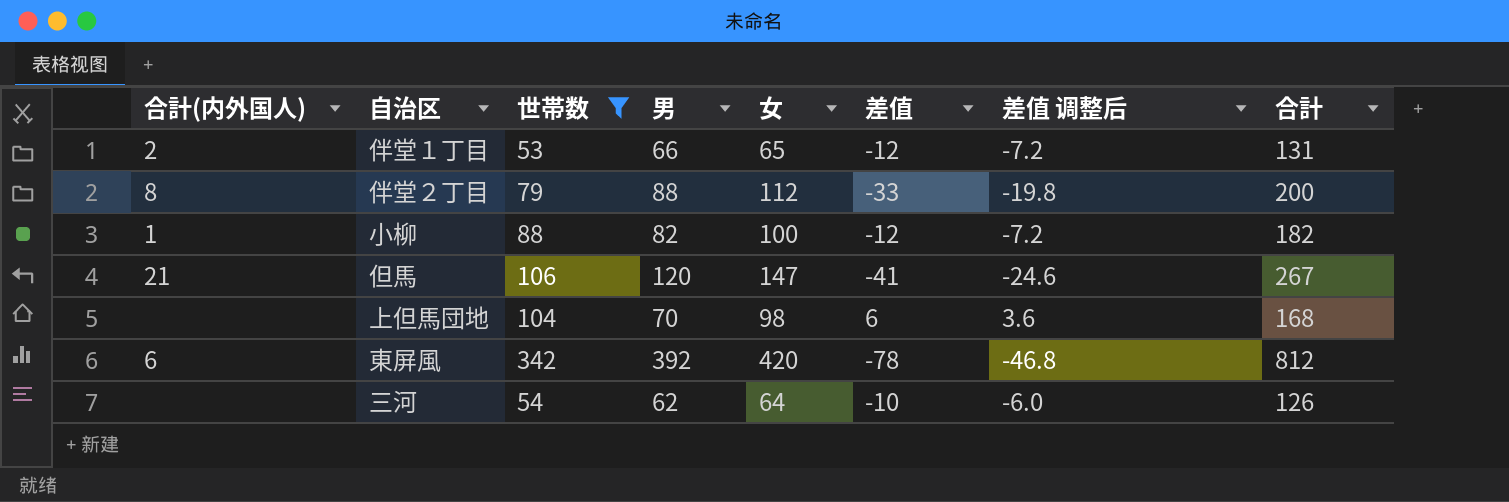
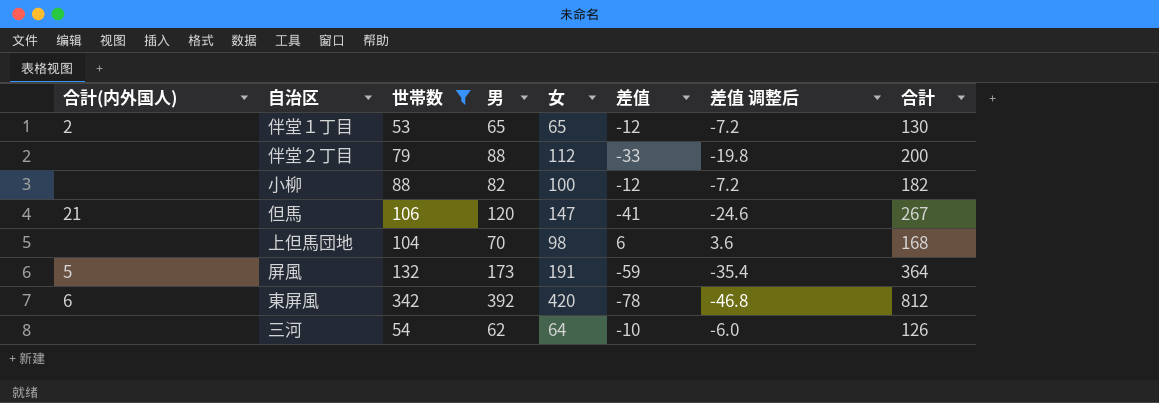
伴堂１丁目 | 男: 66 -> 65
伴堂１丁目 | 合計: 131 -> 130
伴堂２丁目 | 合計(内外国人): 8 -> none
小柳 | 合計(内外国人): 1 -> none
row 屏風: none -> 5 | 132 | 173 | 191 | -59 | -35.4 | 364

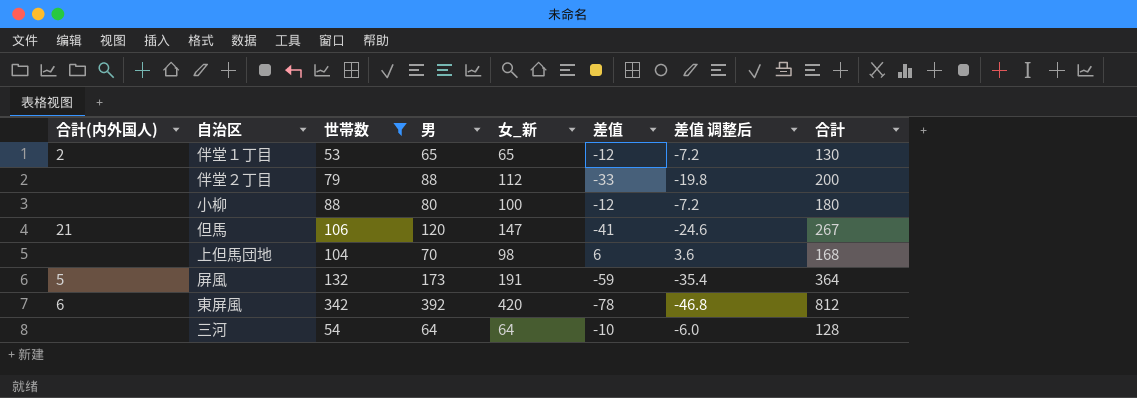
column name: 女 -> 女_新
小柳 | 男: 82 -> 80
小柳 | 合計: 182 -> 180
三河 | 男: 62 -> 64
三河 | 合計: 126 -> 128

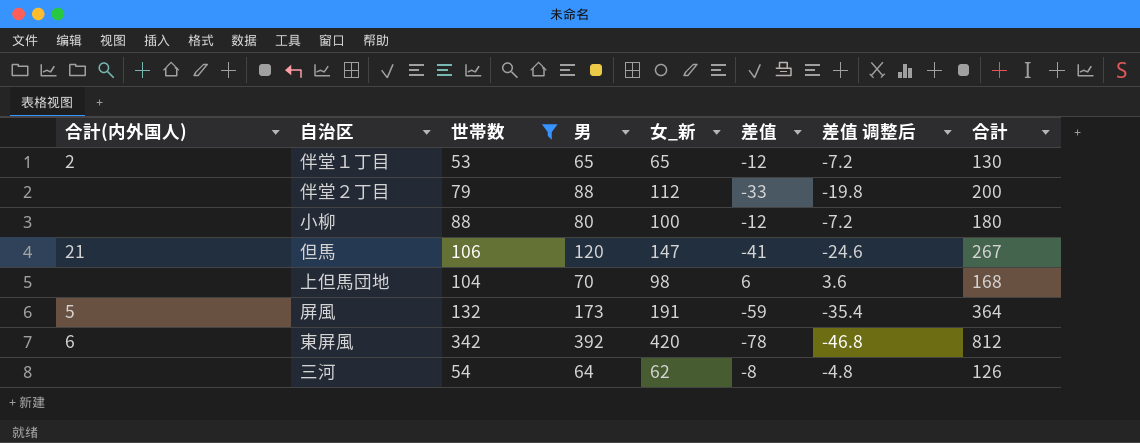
三河 | 女_新: 64 -> 62
三河 | 差值: -10 -> -8
三河 | 差值 调整后: -6.0 -> -4.8
三河 | 合計: 128 -> 126

